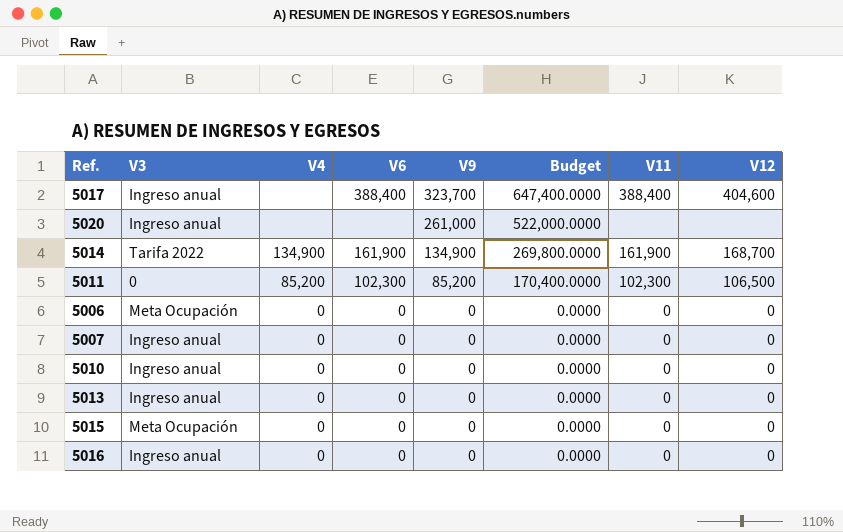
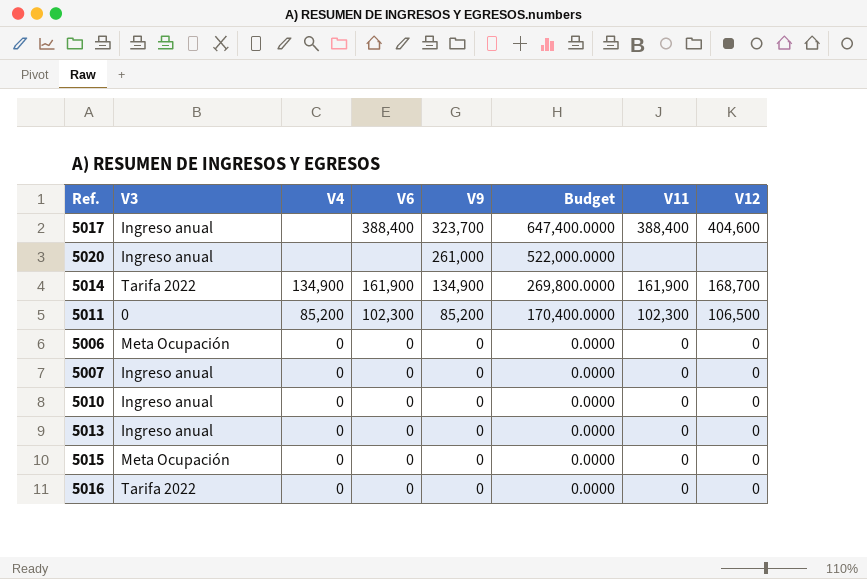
5016 | V3: Ingreso anual -> Tarifa 2022

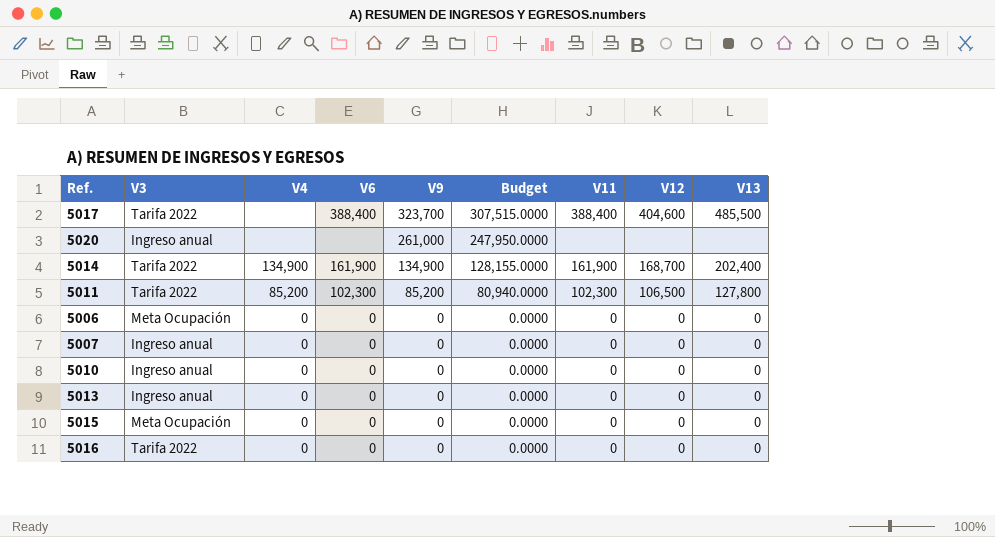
column Budget | formula: [V9] * 2 -> [V9] * 0.95
column V13 | position: none -> 9
5017 | V3: Ingreso anual -> Tarifa 2022
5011 | V3: 0 -> Tarifa 2022

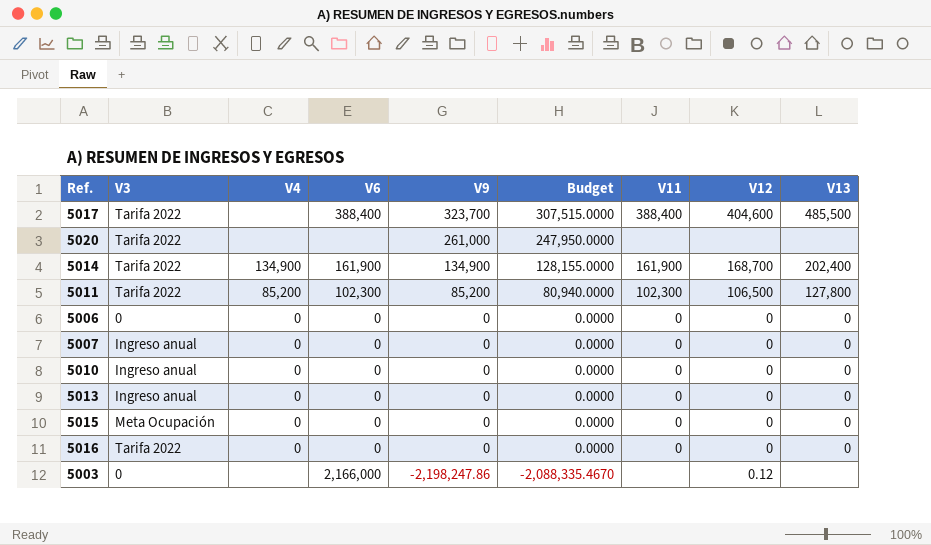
5020 | V3: Ingreso anual -> Tarifa 2022
5006 | V3: Meta Ocupación -> 0
row 5003: none -> 0 | none | 2,166,000 | -2,198,247.86 | -2,088,335.4670 | none | 0.12 | none

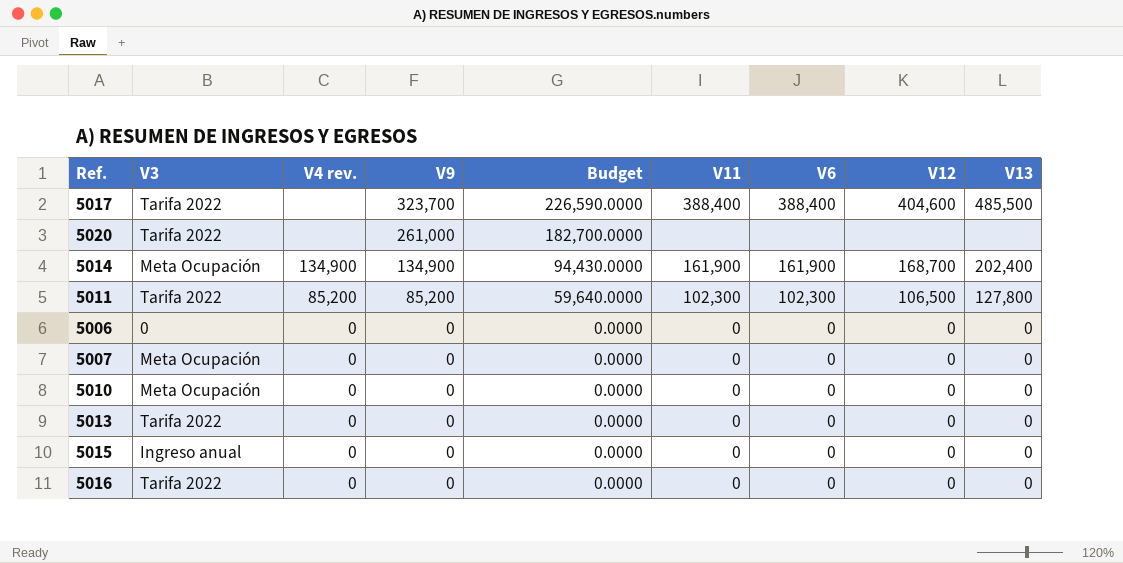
column name: V4 -> V4 rev.
column Budget | formula: [V9] * 0.95 -> [V9] * 0.7
column V6 | position: 4 -> 7
row 5003: 0 | none | 2,166,000 | -2,198,247.86 | -2,088,335.4670 | none | 0.12 | none -> none
5014 | V3: Tarifa 2022 -> Meta Ocupación
5007 | V3: Ingreso anual -> Meta Ocupación
5010 | V3: Ingreso anual -> Meta Ocupación
5013 | V3: Ingreso anual -> Tarifa 2022
5015 | V3: Meta Ocupación -> Ingreso anual

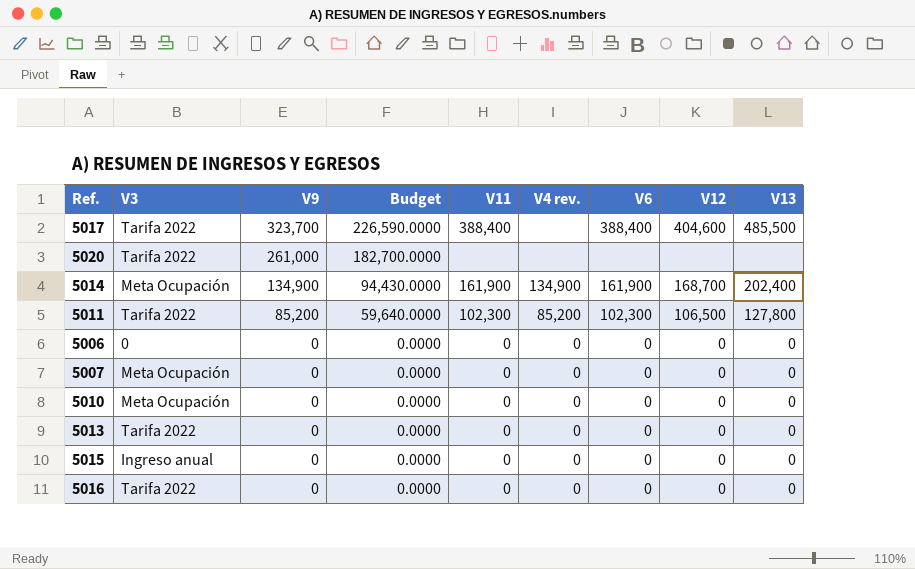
column V4 rev. | position: 3 -> 6

